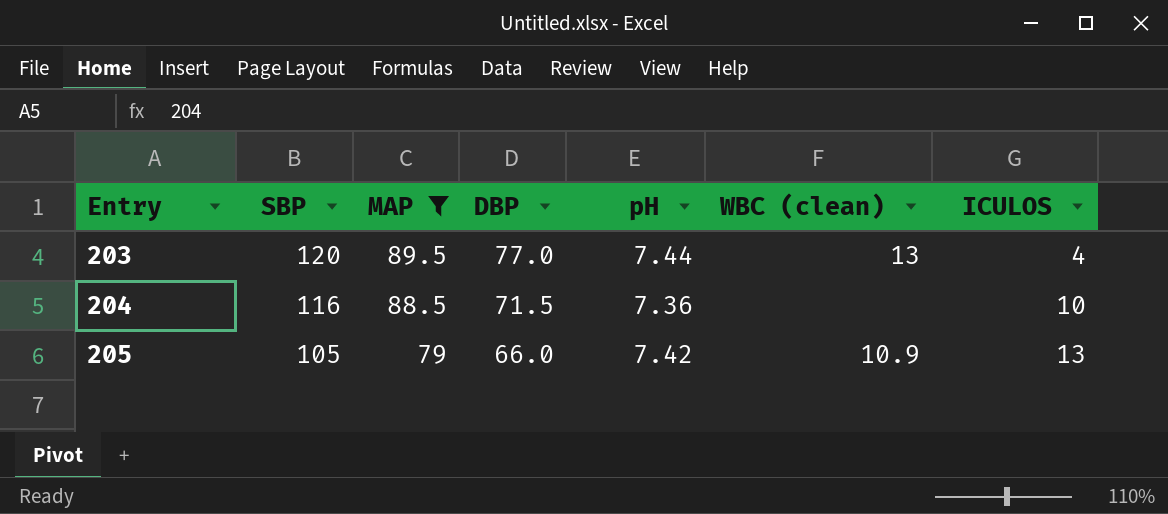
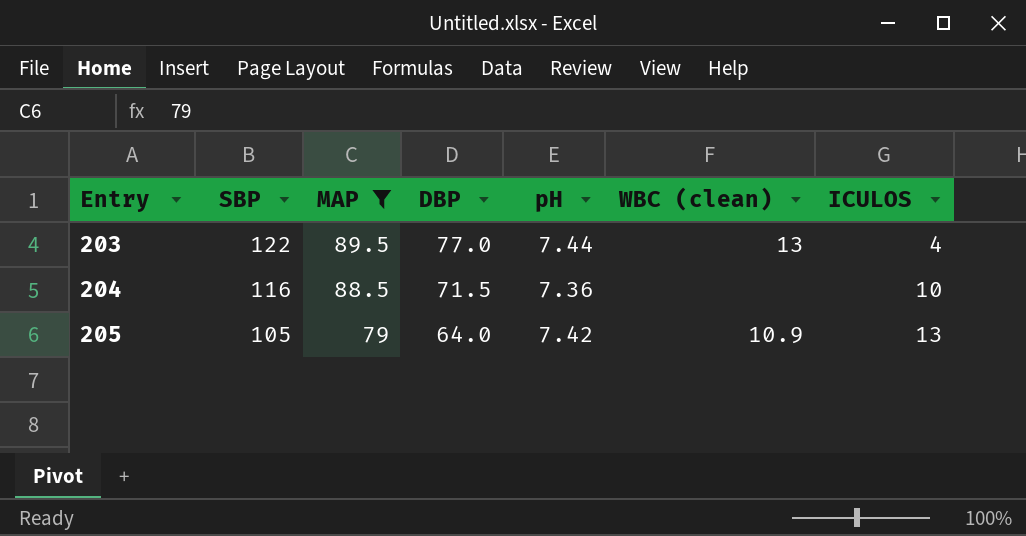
203 | SBP: 120 -> 122
205 | DBP: 66.0 -> 64.0

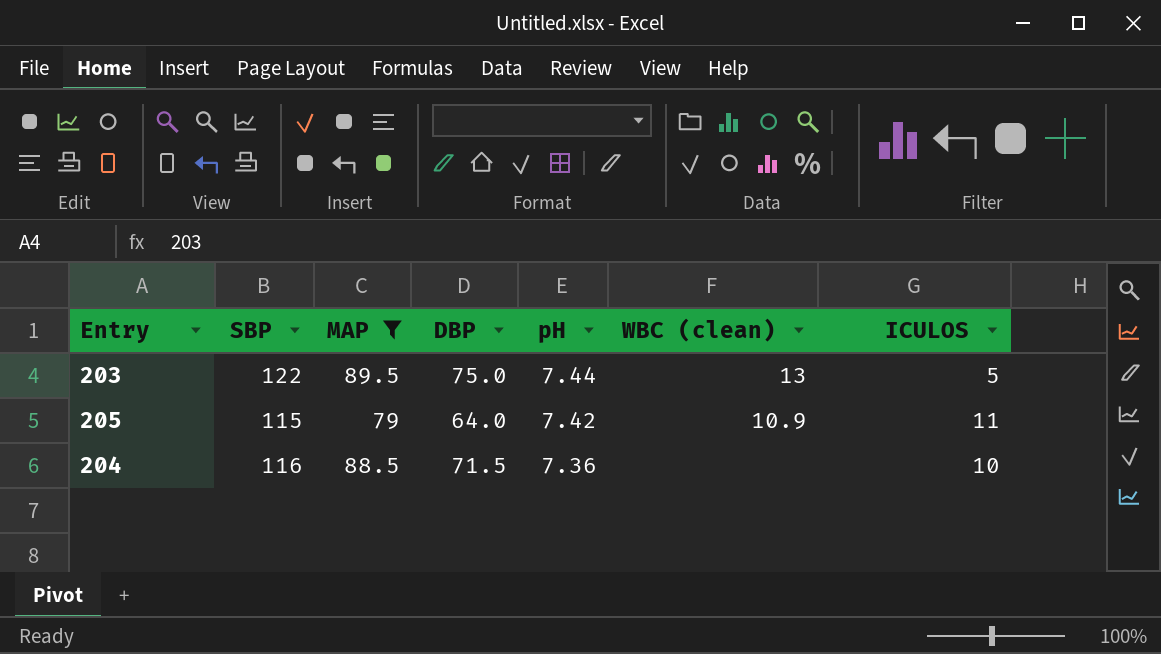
row order: Entry ascending -> pH descending
203 | DBP: 77.0 -> 75.0
203 | ICULOS: 4 -> 5
205 | SBP: 105 -> 115
205 | ICULOS: 13 -> 11

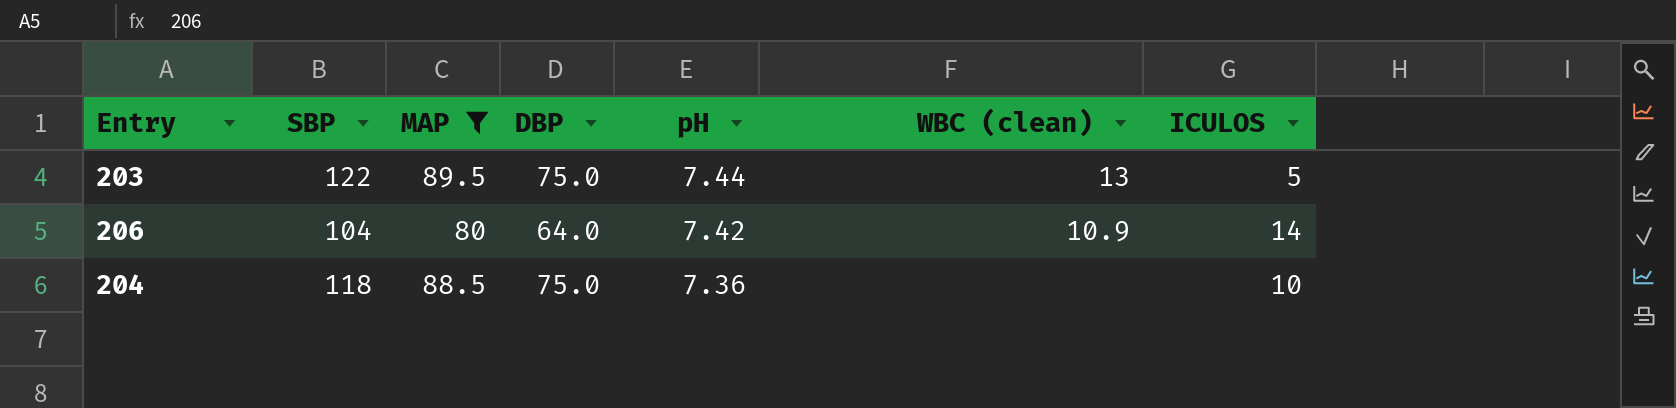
row 205: 115 | 79 | 64.0 | 7.42 | 10.9 | 11 -> none
row 206: none -> 104 | 80 | 64.0 | 7.42 | 10.9 | 14
204 | SBP: 116 -> 118
204 | DBP: 71.5 -> 75.0

